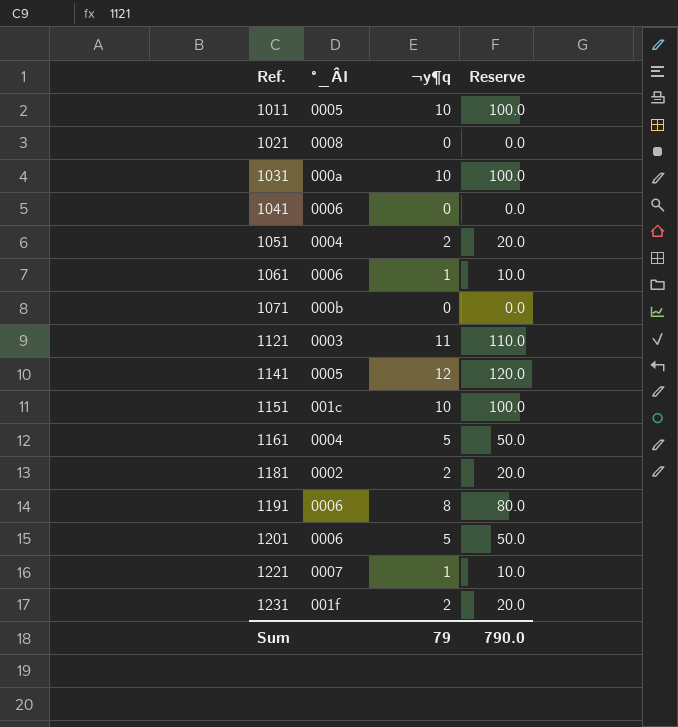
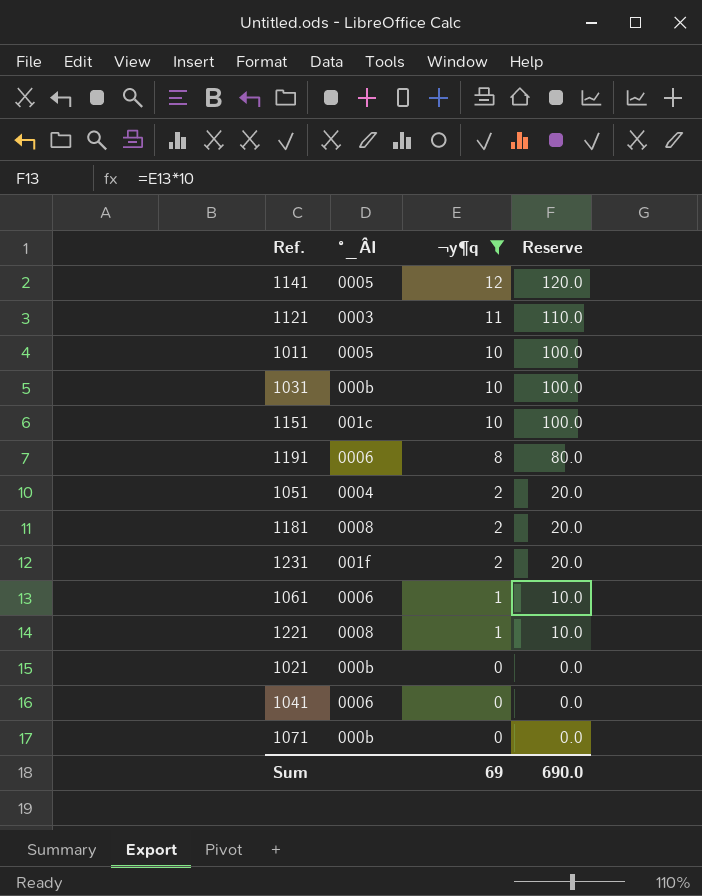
filter: none -> ¬y¶q != 5
row order: Ref. ascending -> ¬y¶q descending
1031 | °_ÂI: 000a -> 000b
1181 | °_ÂI: 0002 -> 0008
1221 | °_ÂI: 0007 -> 0008
1021 | °_ÂI: 0008 -> 000b
Sum | ¬y¶q: 79 -> 69
Sum | Reserve: 790.0 -> 690.0

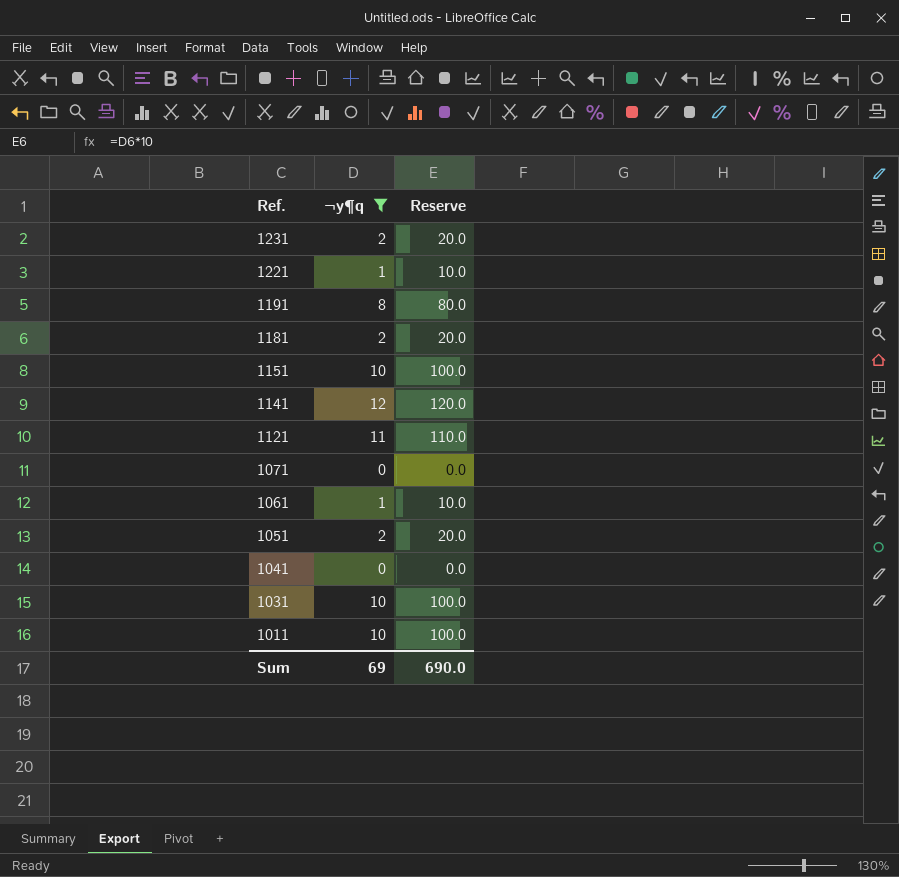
row order: ¬y¶q descending -> Ref. descending
column °_ÂI | position: 2 -> none
row 1021: 000b | 0 | 0.0 -> none

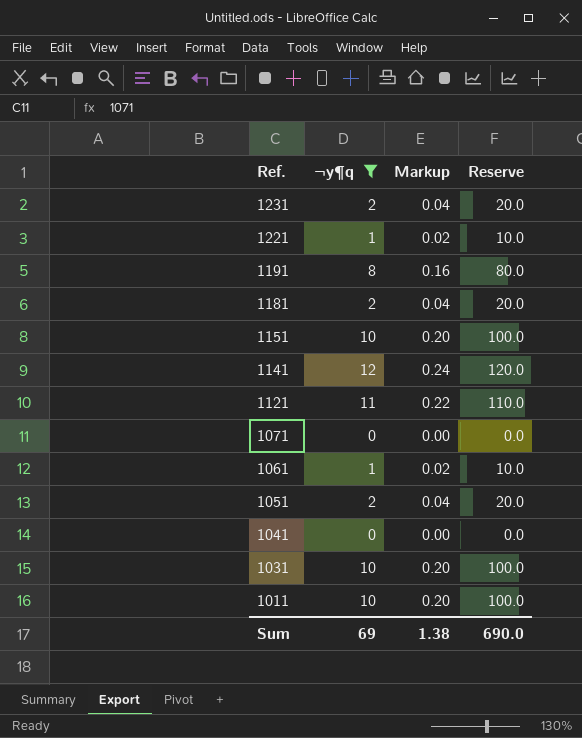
column Markup | formula: none -> [¬y¶q] * 0.02

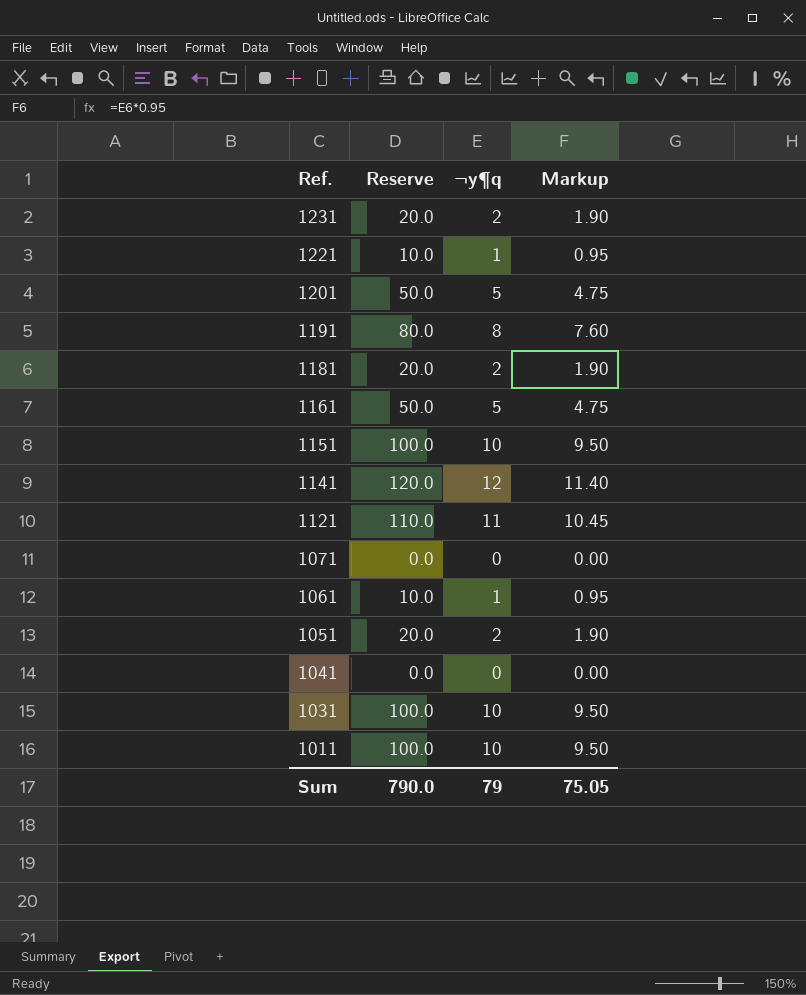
filter: ¬y¶q != 5 -> none
column Reserve | position: 4 -> 2
column Markup | formula: [¬y¶q] * 0.02 -> [¬y¶q] * 0.95
Sum | Reserve: 690.0 -> 790.0
Sum | ¬y¶q: 69 -> 79
Sum | Markup: 1.38 -> 75.05

